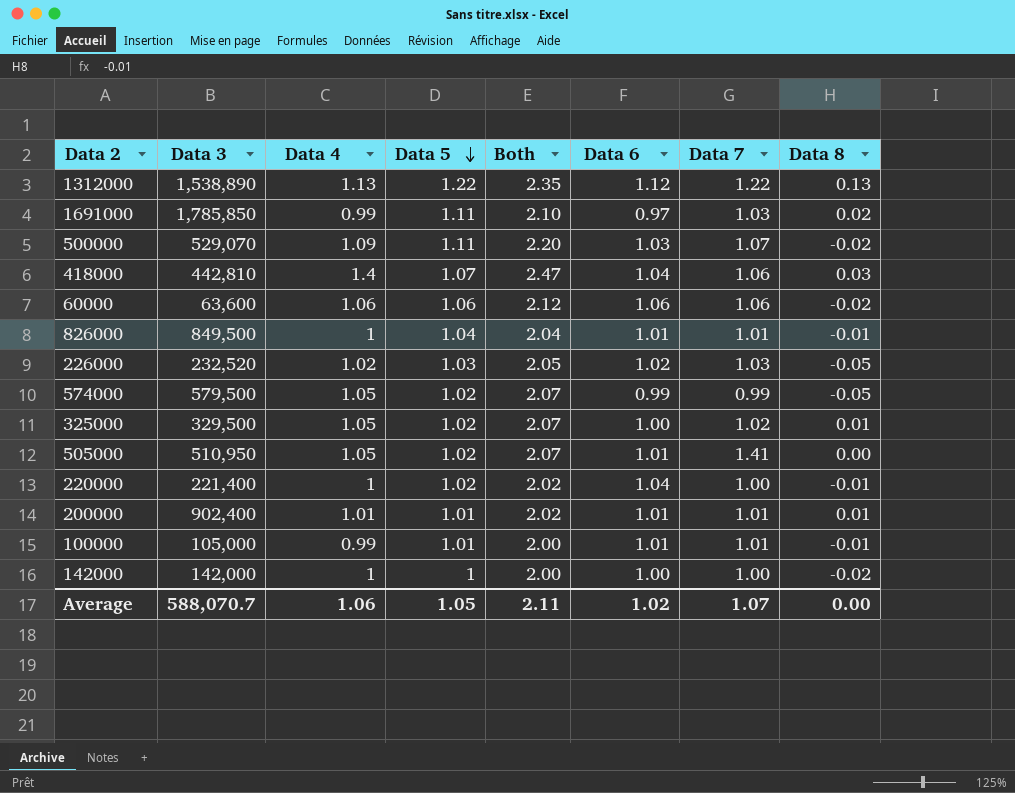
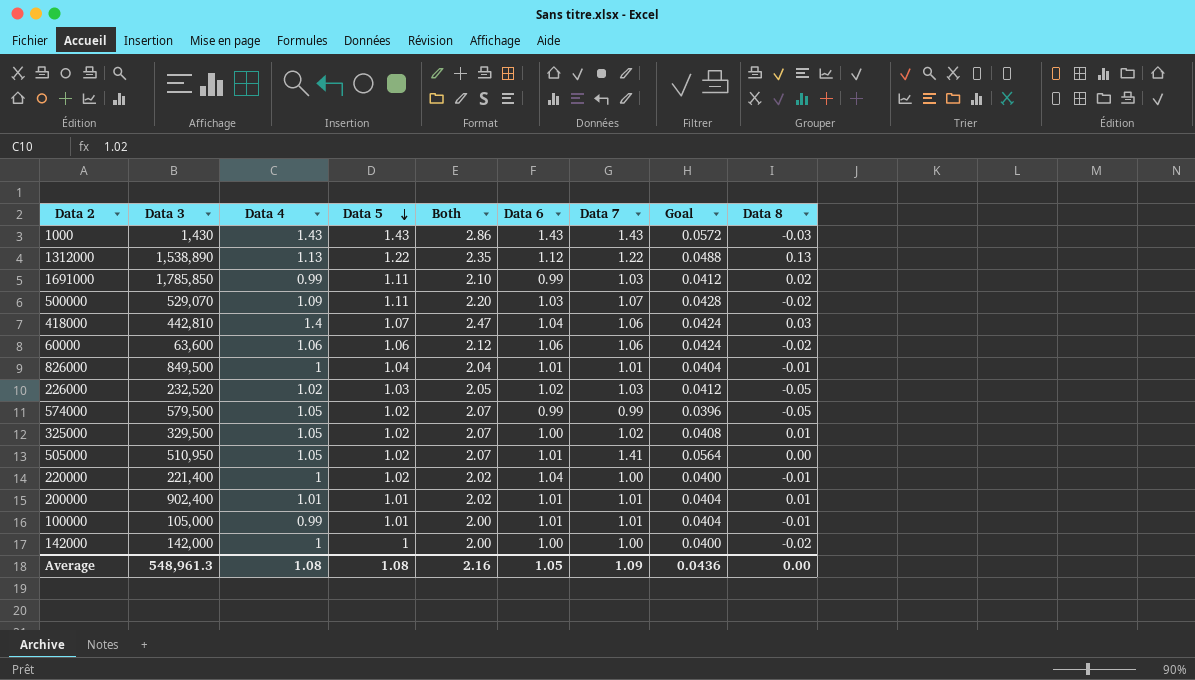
column Goal | formula: none -> [Data 7] * 0.04
row 1000: none -> 1,430 | 1.43 | 1.43 | 2.86 | 1.43 | 1.43 | 0.0572 | -0.03
1691000 | Data 6: 0.97 -> 0.99
Average | Data 3: 588,070.7 -> 548,961.3
Average | Data 4: 1.06 -> 1.08
Average | Data 5: 1.05 -> 1.08
Average | Both: 2.11 -> 2.16
Average | Data 6: 1.02 -> 1.05
Average | Data 7: 1.07 -> 1.09

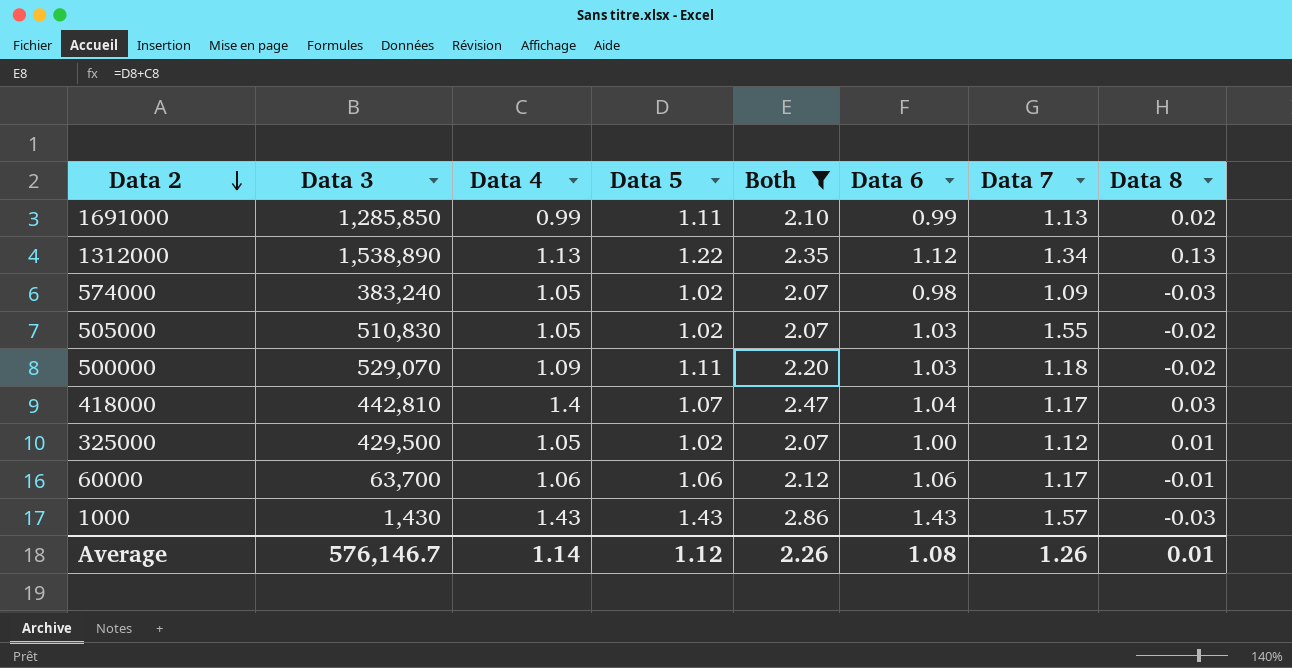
filter: none -> Both >= 2.07
row order: Data 5 descending -> Data 2 descending
column Goal | formula: [Data 7] * 0.04 -> none
1691000 | Data 3: 1,785,850 -> 1,285,850
1691000 | Data 7: 1.03 -> 1.13
1312000 | Data 7: 1.22 -> 1.34
574000 | Data 3: 579,500 -> 383,240
574000 | Data 6: 0.99 -> 0.98
574000 | Data 7: 0.99 -> 1.09
574000 | Data 8: -0.05 -> -0.03
505000 | Data 3: 510,950 -> 510,830
505000 | Data 6: 1.01 -> 1.03
505000 | Data 7: 1.41 -> 1.55
505000 | Data 8: 0.00 -> -0.02
500000 | Data 7: 1.07 -> 1.18
418000 | Data 7: 1.06 -> 1.17
325000 | Data 3: 329,500 -> 429,500
325000 | Data 7: 1.02 -> 1.12
60000 | Data 3: 63,600 -> 63,700
60000 | Data 7: 1.06 -> 1.17
60000 | Data 8: -0.02 -> -0.01
1000 | Data 7: 1.43 -> 1.57
Average | Data 3: 548,961.3 -> 576,146.7
Average | Data 4: 1.08 -> 1.14
Average | Data 5: 1.08 -> 1.12
Average | Both: 2.16 -> 2.26
Average | Data 6: 1.05 -> 1.08
Average | Data 7: 1.09 -> 1.26
Average | Data 8: 0.00 -> 0.01

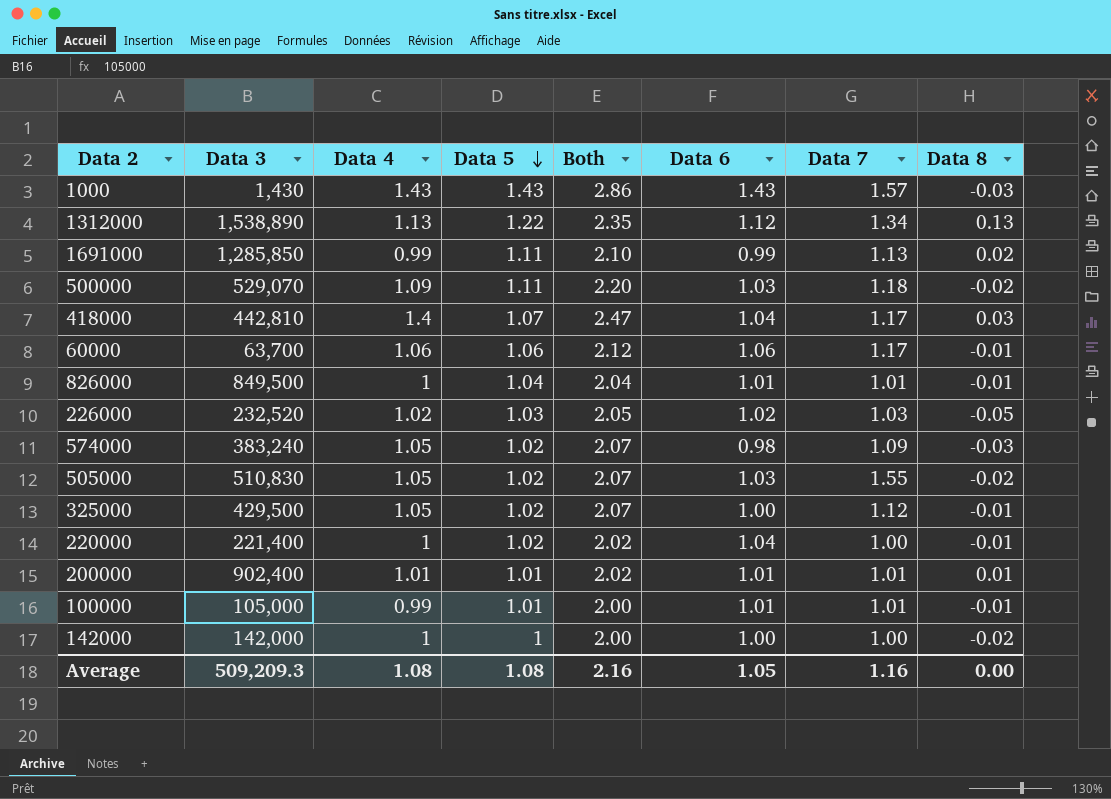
filter: Both >= 2.07 -> none
row order: Data 2 descending -> Data 5 descending
325000 | Data 8: 0.01 -> -0.01
Average | Data 3: 576,146.7 -> 509,209.3
Average | Data 4: 1.14 -> 1.08
Average | Data 5: 1.12 -> 1.08
Average | Both: 2.26 -> 2.16
Average | Data 6: 1.08 -> 1.05
Average | Data 7: 1.26 -> 1.16
Average | Data 8: 0.01 -> 0.00

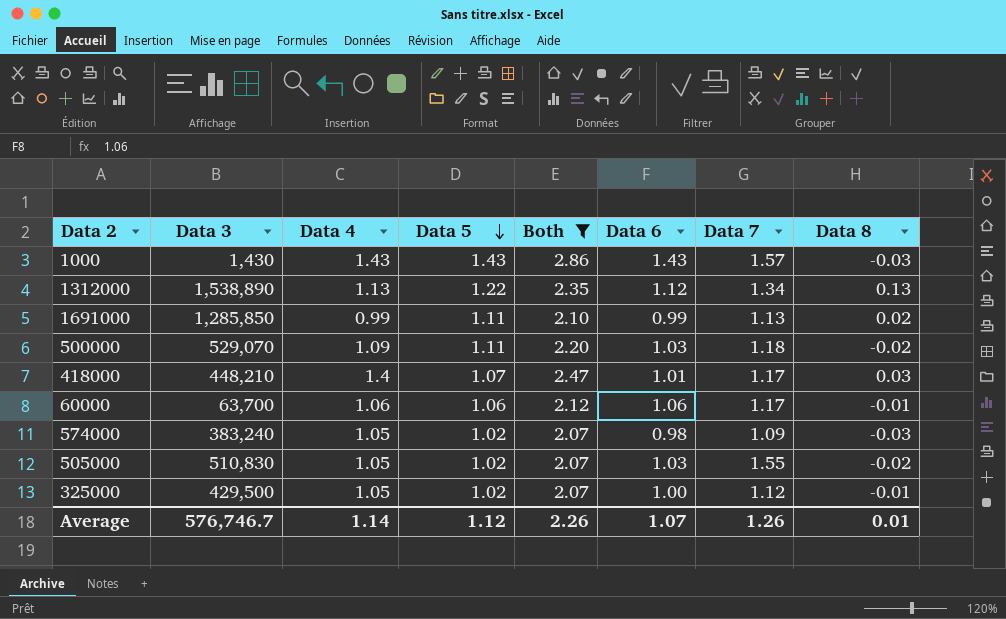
filter: none -> Both >= 2.07
418000 | Data 3: 442,810 -> 448,210
418000 | Data 6: 1.04 -> 1.01
Average | Data 3: 509,209.3 -> 576,746.7
Average | Data 4: 1.08 -> 1.14
Average | Data 5: 1.08 -> 1.12
Average | Both: 2.16 -> 2.26
Average | Data 6: 1.05 -> 1.07
Average | Data 7: 1.16 -> 1.26
Average | Data 8: 0.00 -> 0.01

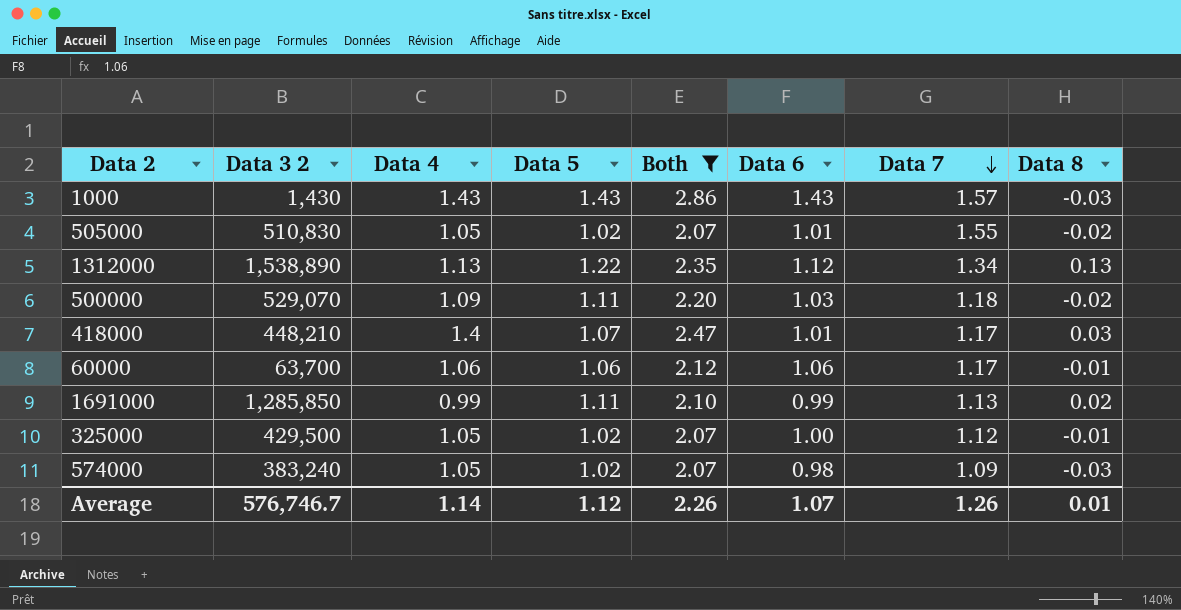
row order: Data 5 descending -> Data 7 descending
column name: Data 3 -> Data 3 2
505000 | Data 6: 1.03 -> 1.01

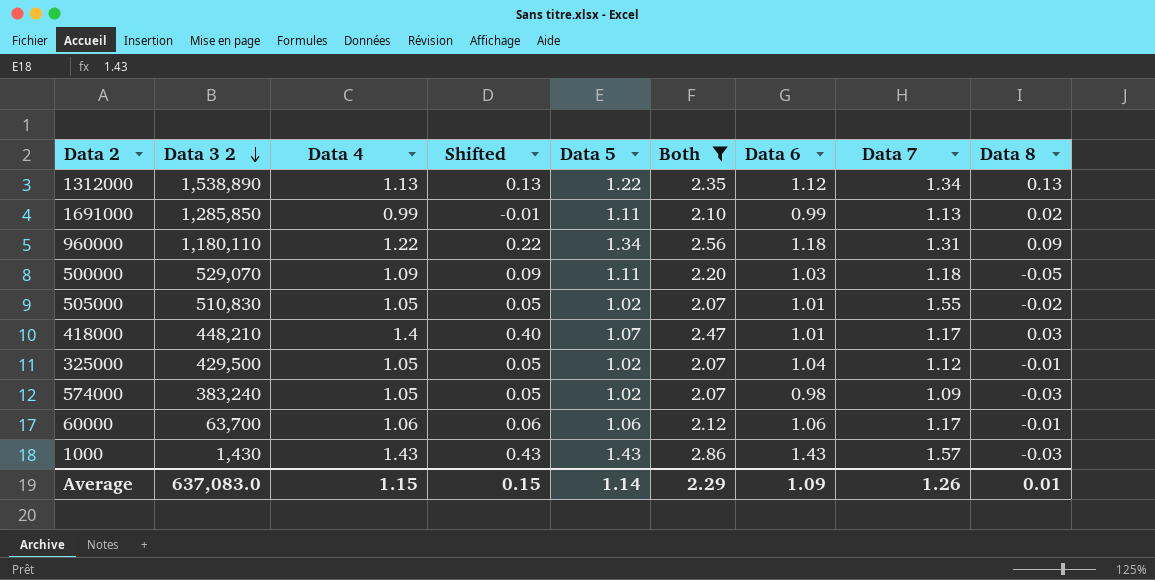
row order: Data 7 descending -> Data 3 2 descending
column Shifted | formula: none -> [Data 4] - 1
row 960000: none -> 1,180,110 | 1.22 | 0.22 | 1.34 | 2.56 | 1.18 | 1.31 | 0.09
500000 | Data 8: -0.02 -> -0.05
325000 | Data 6: 1.00 -> 1.04
Average | Data 3 2: 576,746.7 -> 637,083.0
Average | Data 4: 1.14 -> 1.15
Average | Data 5: 1.12 -> 1.14
Average | Both: 2.26 -> 2.29
Average | Data 6: 1.07 -> 1.09

